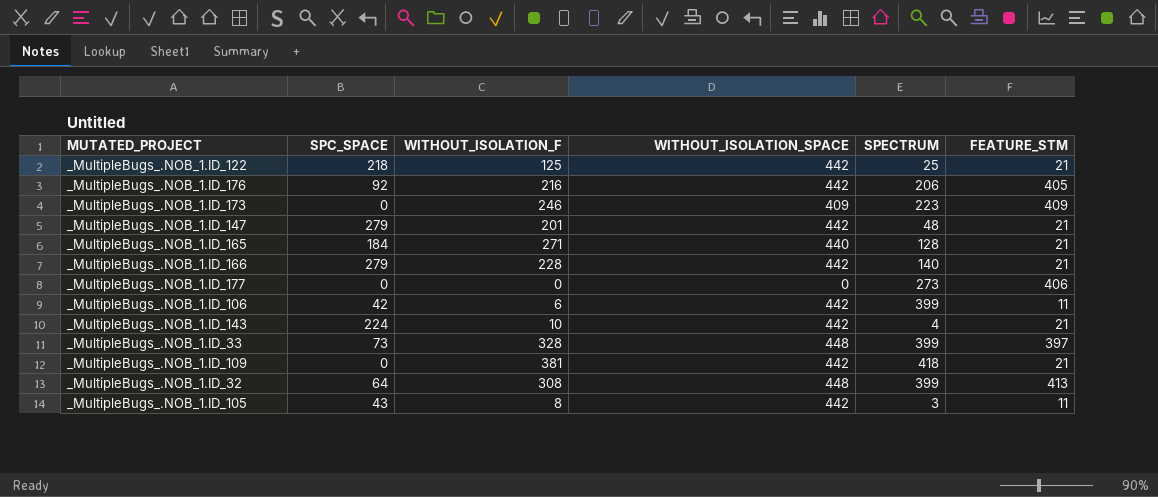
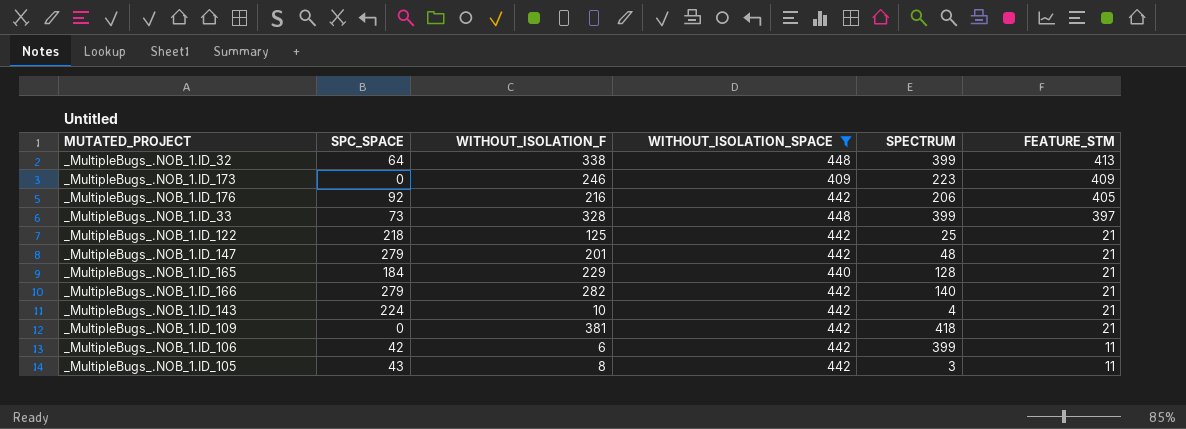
filter: none -> WITHOUT_ISOLATION_SPACE != 0
row order: none -> FEATURE_STM descending
_MultipleBugs_.NOB_1.ID_32 | WITHOUT_ISOLATION_F: 308 -> 338
_MultipleBugs_.NOB_1.ID_165 | WITHOUT_ISOLATION_F: 271 -> 229
_MultipleBugs_.NOB_1.ID_166 | WITHOUT_ISOLATION_F: 228 -> 282

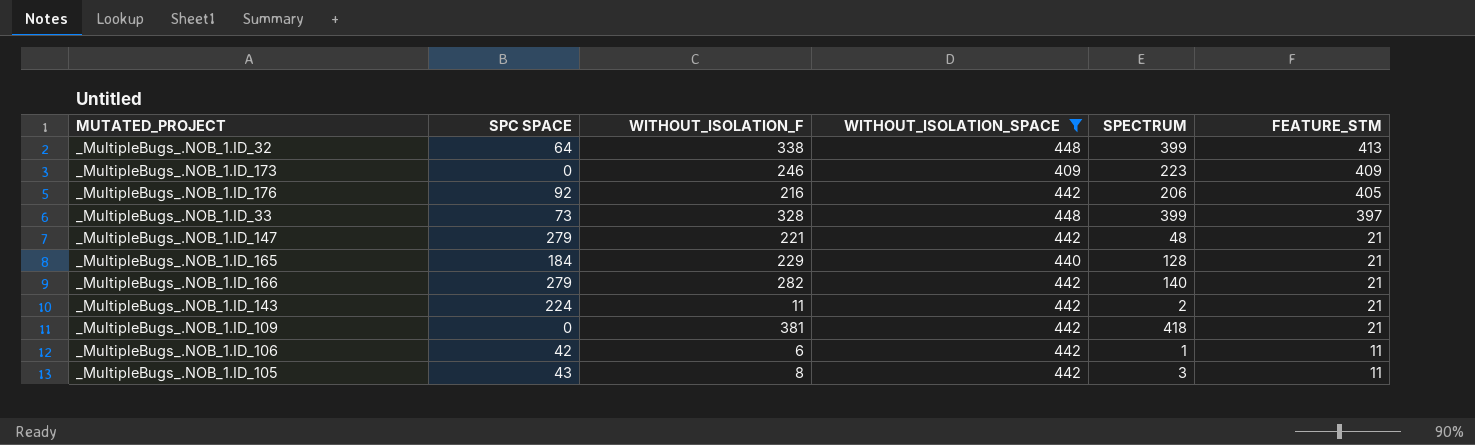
column name: SPC_SPACE -> SPC SPACE
row _MultipleBugs_.NOB_1.ID_122: 218 | 125 | 442 | 25 | 21 -> none
_MultipleBugs_.NOB_1.ID_147 | WITHOUT_ISOLATION_F: 201 -> 221
_MultipleBugs_.NOB_1.ID_143 | WITHOUT_ISOLATION_F: 10 -> 11
_MultipleBugs_.NOB_1.ID_143 | SPECTRUM: 4 -> 2
_MultipleBugs_.NOB_1.ID_106 | SPECTRUM: 399 -> 1

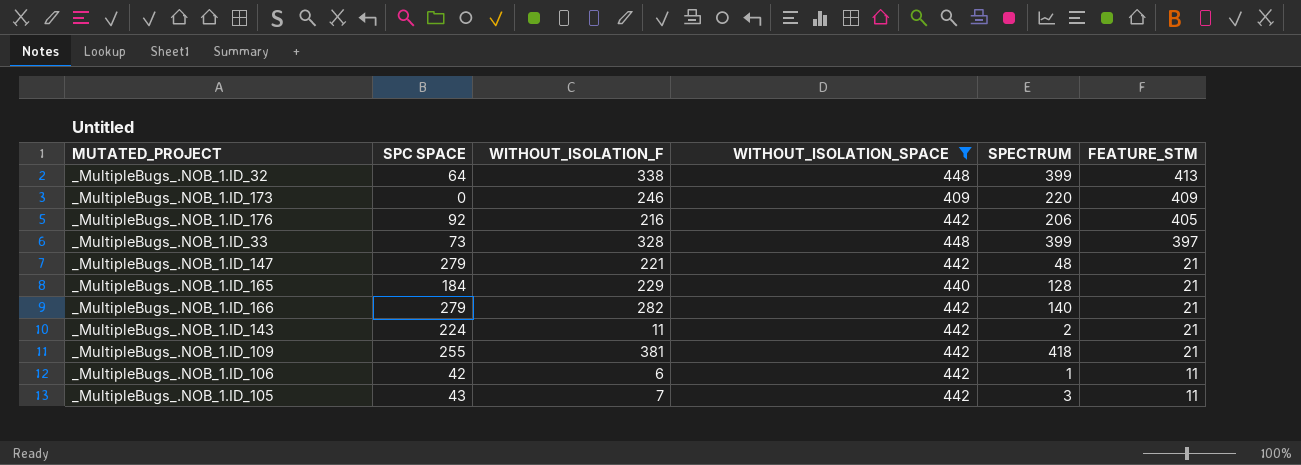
_MultipleBugs_.NOB_1.ID_173 | SPECTRUM: 223 -> 220
_MultipleBugs_.NOB_1.ID_109 | SPC SPACE: 0 -> 255
_MultipleBugs_.NOB_1.ID_105 | WITHOUT_ISOLATION_F: 8 -> 7

